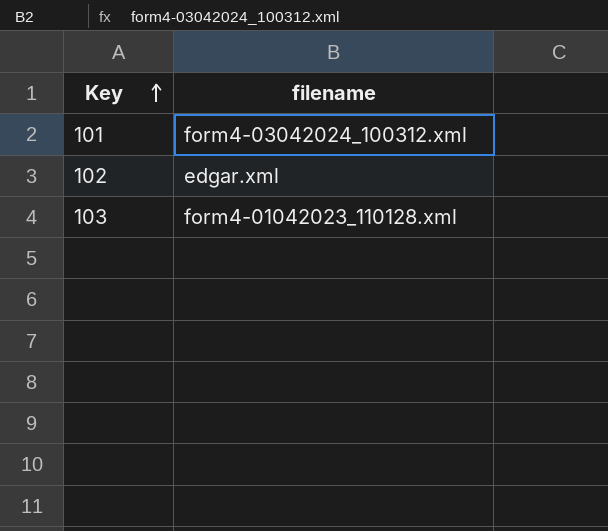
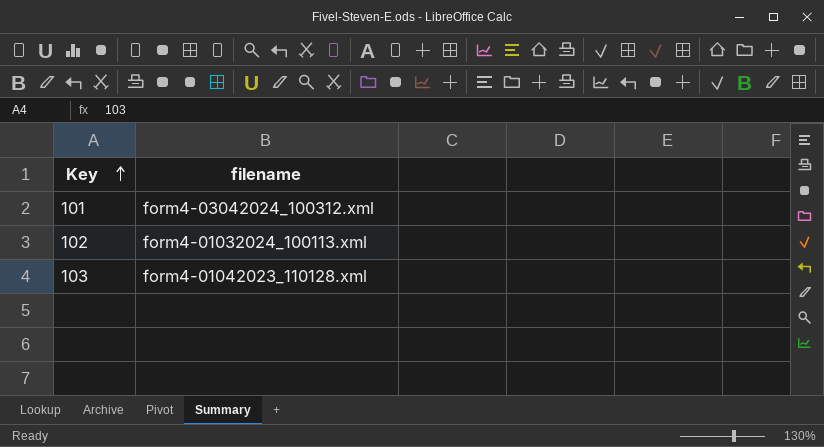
102 | filename: edgar.xml -> form4-01032024_100113.xml

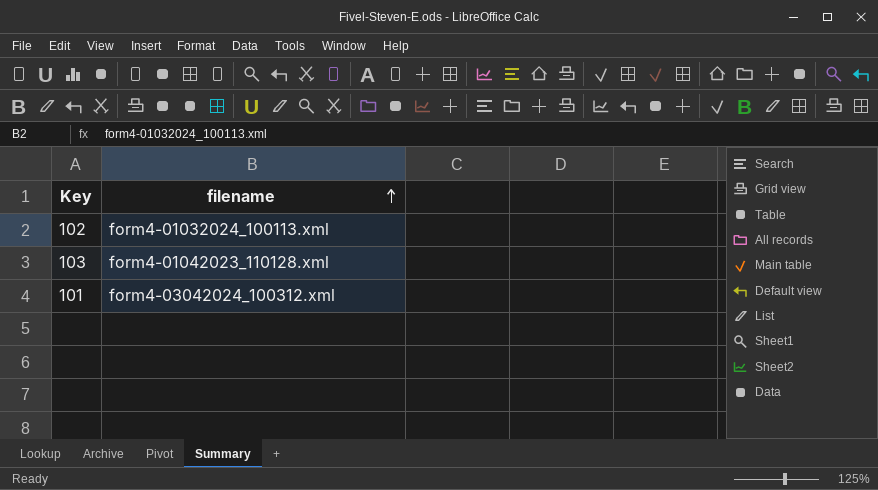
row order: Key ascending -> filename ascending

